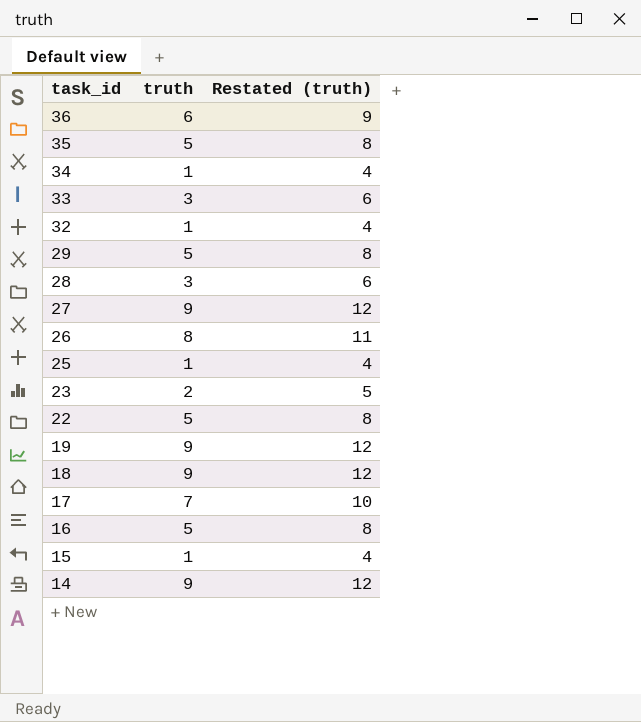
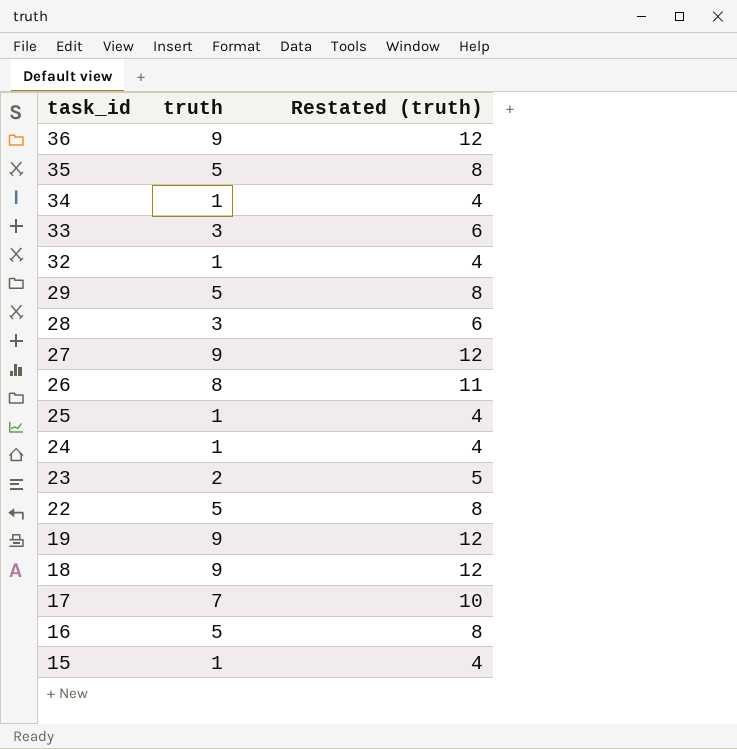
row 14: 9 | 12 -> none
36 | truth: 6 -> 9
36 | Restated (truth): 9 -> 12
row 24: none -> 1 | 4

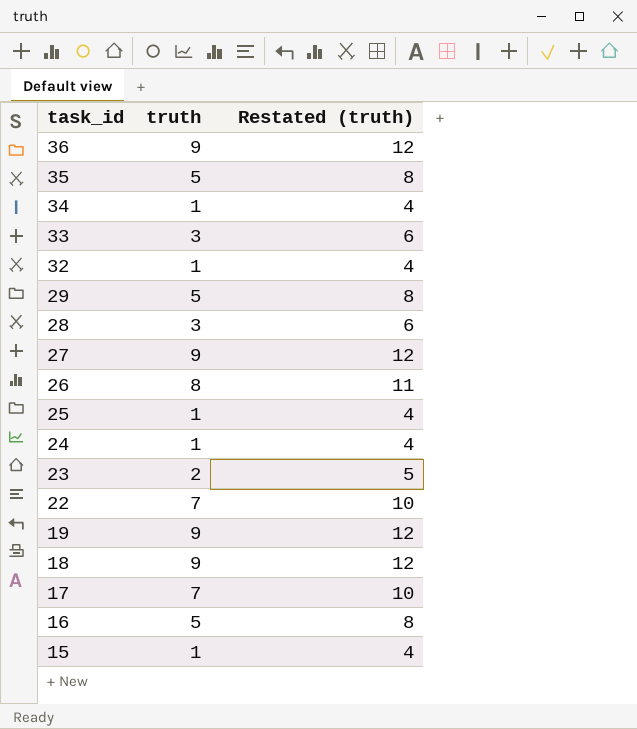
22 | truth: 5 -> 7
22 | Restated (truth): 8 -> 10

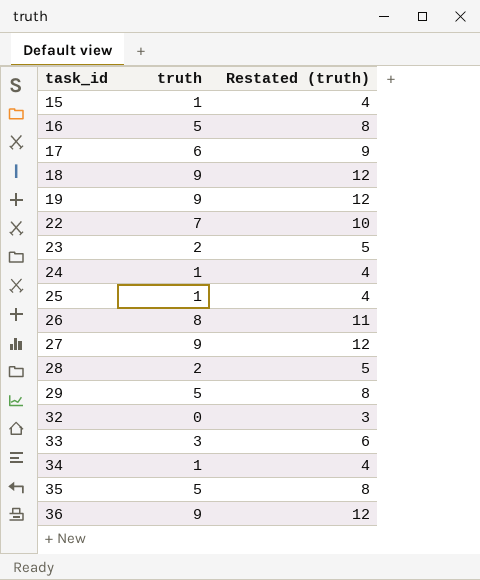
row order: task_id descending -> task_id ascending
17 | truth: 7 -> 6
17 | Restated (truth): 10 -> 9
28 | truth: 3 -> 2
28 | Restated (truth): 6 -> 5
32 | truth: 1 -> 0
32 | Restated (truth): 4 -> 3

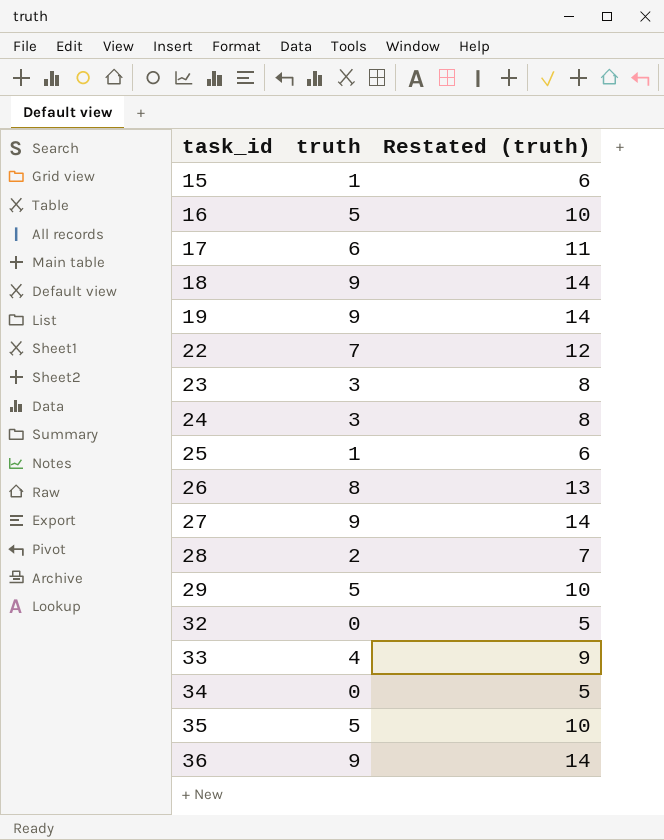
column Restated (truth) | formula: [truth] + 3 -> [truth] + 5
23 | truth: 2 -> 3
24 | truth: 1 -> 3
33 | truth: 3 -> 4
34 | truth: 1 -> 0

